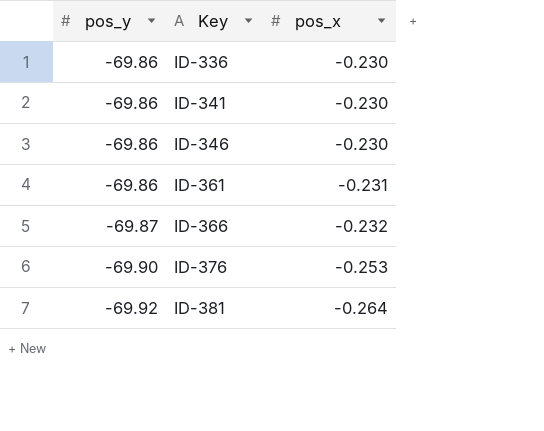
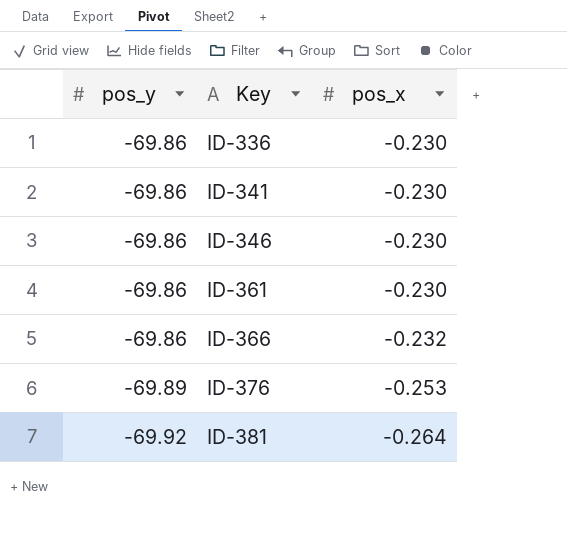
ID-361 | pos_x: -0.231 -> -0.230
ID-366 | pos_y: -69.87 -> -69.86
ID-376 | pos_y: -69.90 -> -69.89

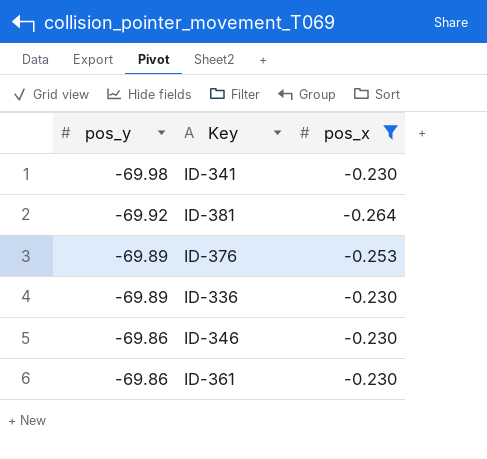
filter: none -> pos_x != -0.232
row order: pos_y descending -> pos_y ascending
ID-341 | pos_y: -69.86 -> -69.98
ID-336 | pos_y: -69.86 -> -69.89

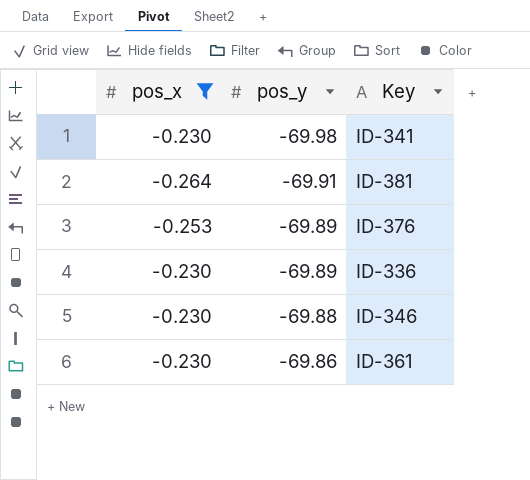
column pos_x | position: 3 -> 1
ID-381 | pos_y: -69.92 -> -69.91
ID-346 | pos_y: -69.86 -> -69.88

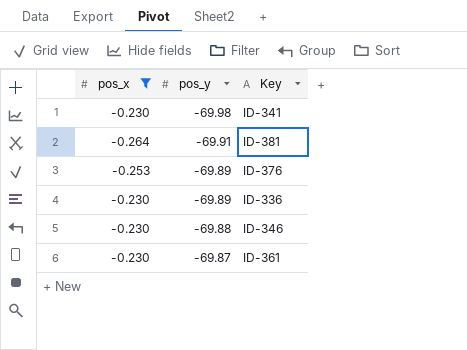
ID-361 | pos_y: -69.86 -> -69.87

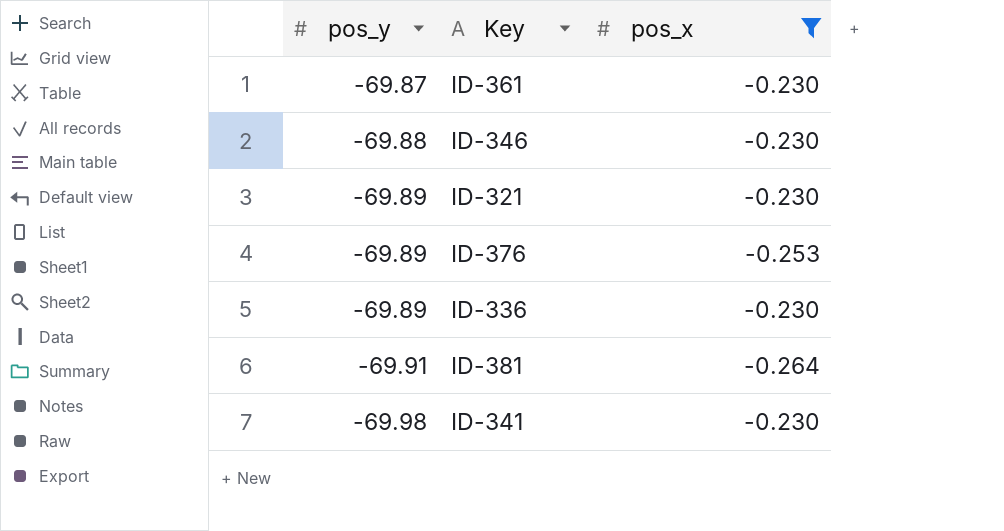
row order: pos_y ascending -> pos_y descending
column pos_x | position: 1 -> 3
row ID-321: none -> -69.89 | -0.230

